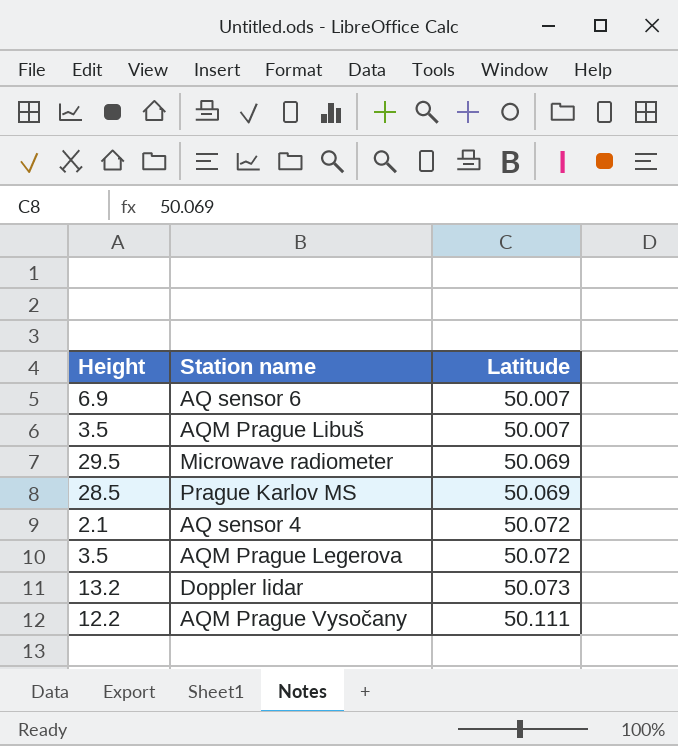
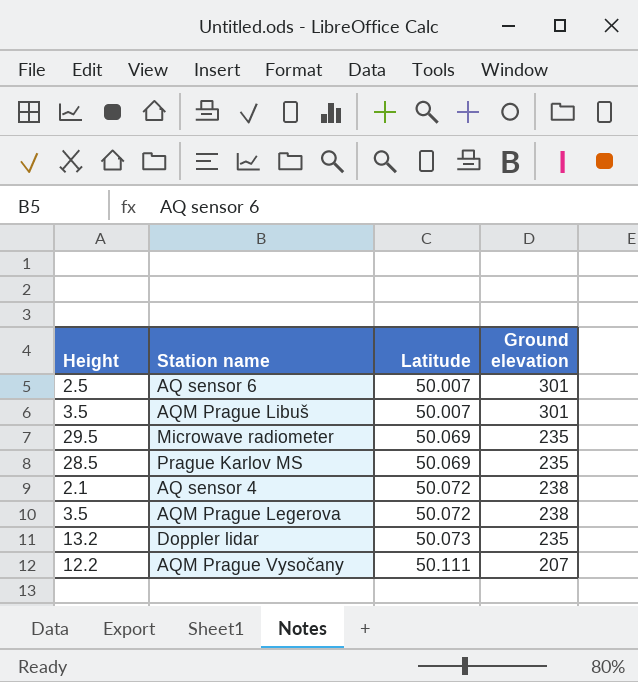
column Ground elevation | position: none -> 4
AQ sensor 6 | Height: 6.9 -> 2.5

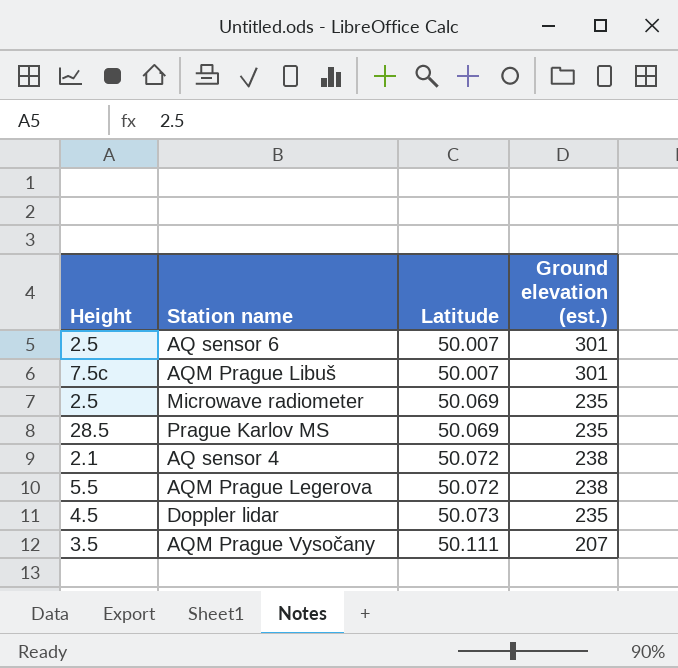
column name: Ground elevation -> Ground elevation (est.)
AQM Prague Libuš | Height: 3.5 -> 7.5c
Microwave radiometer | Height: 29.5 -> 2.5
AQM Prague Legerova | Height: 3.5 -> 5.5
Doppler lidar | Height: 13.2 -> 4.5
AQM Prague Vysočany | Height: 12.2 -> 3.5

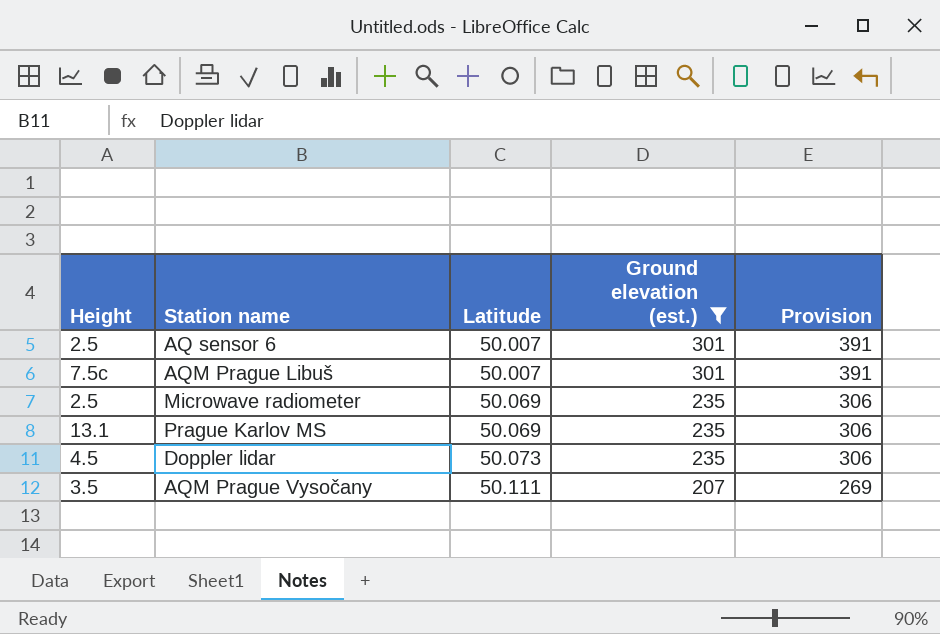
filter: none -> Ground elevation (est.) != 238
column Provision | formula: none -> [Ground elevation (est.)] * 1.3
Prague Karlov MS | Height: 28.5 -> 13.1

